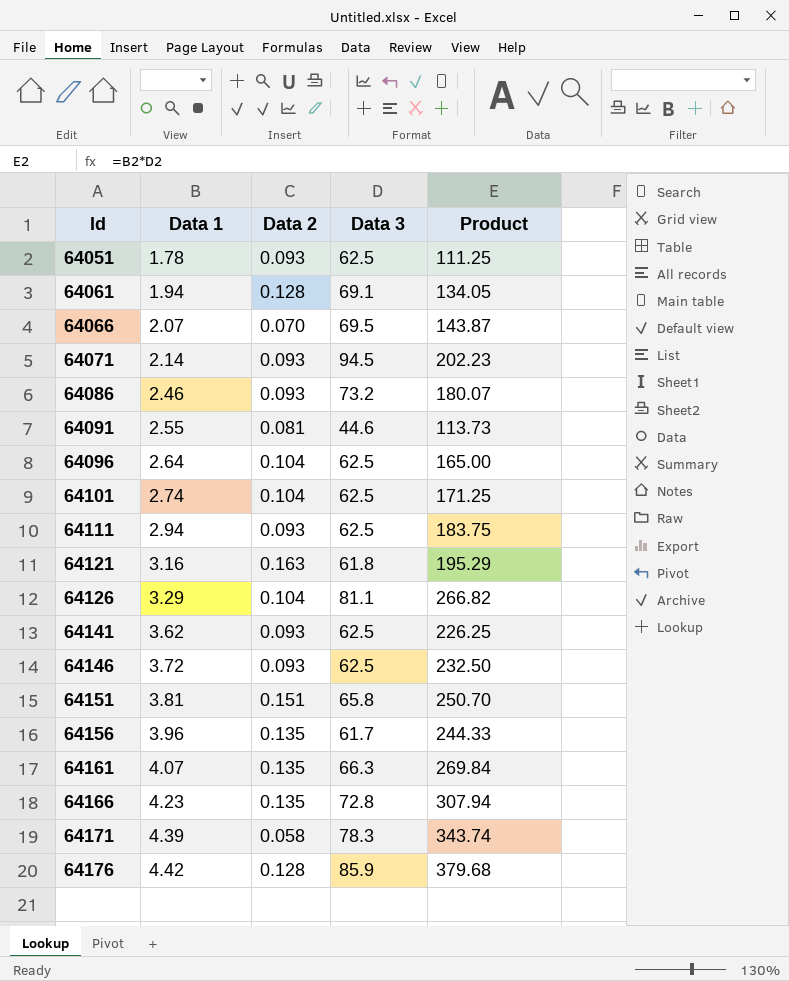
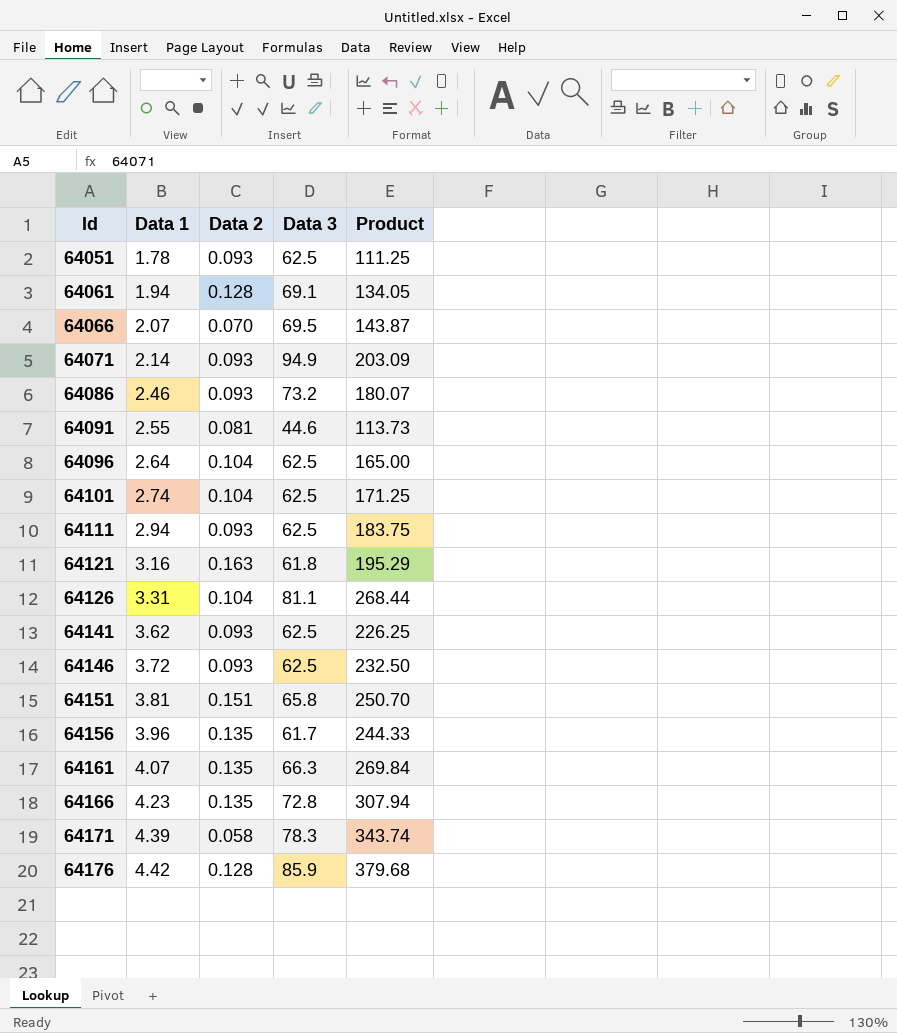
64071 | Data 3: 94.5 -> 94.9
64071 | Product: 202.23 -> 203.09
64126 | Data 1: 3.29 -> 3.31
64126 | Product: 266.82 -> 268.44

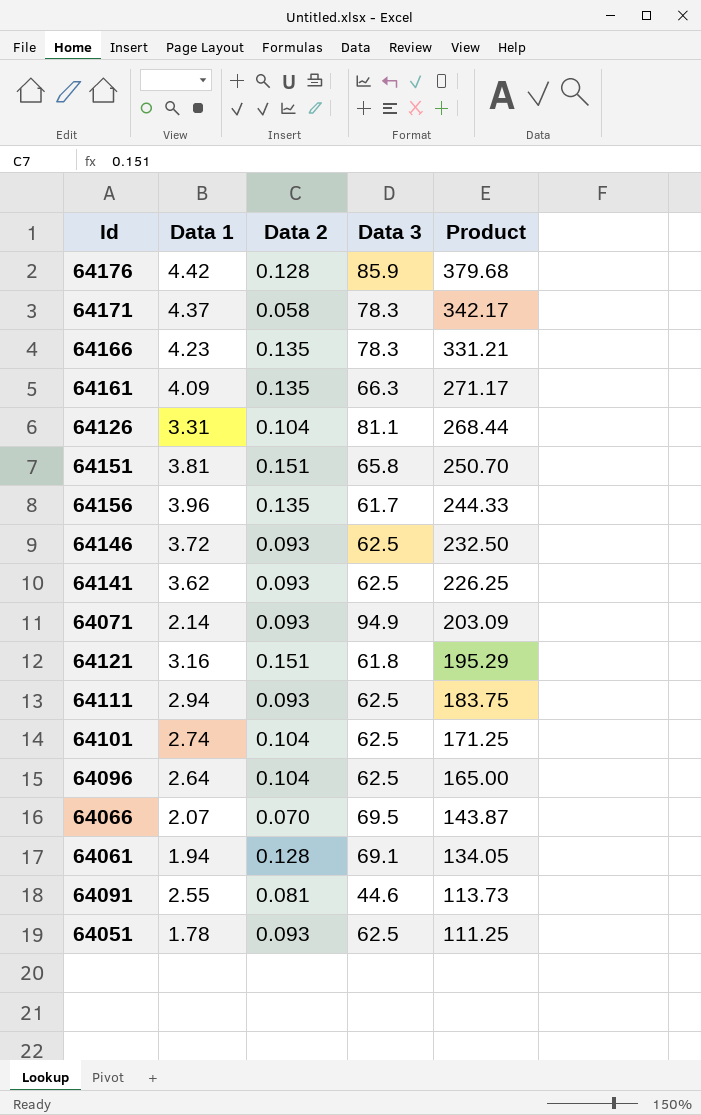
row order: Id ascending -> Product descending
row 64086: 2.46 | 0.093 | 73.2 | 180.07 -> none
64171 | Data 1: 4.39 -> 4.37
64171 | Product: 343.74 -> 342.17
64166 | Data 3: 72.8 -> 78.3
64166 | Product: 307.94 -> 331.21
64161 | Data 1: 4.07 -> 4.09
64161 | Product: 269.84 -> 271.17
64121 | Data 2: 0.163 -> 0.151

